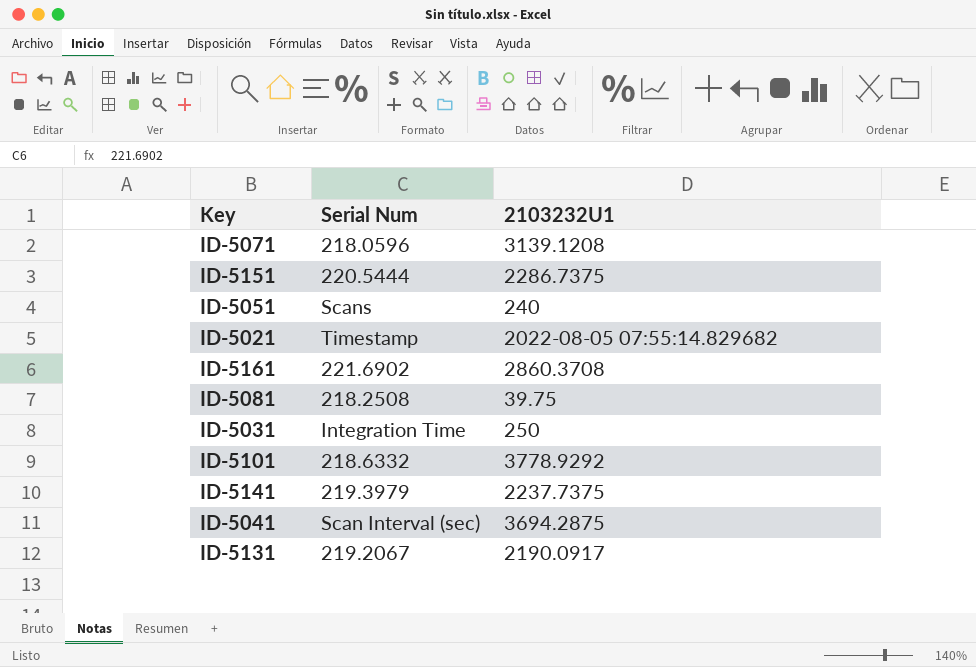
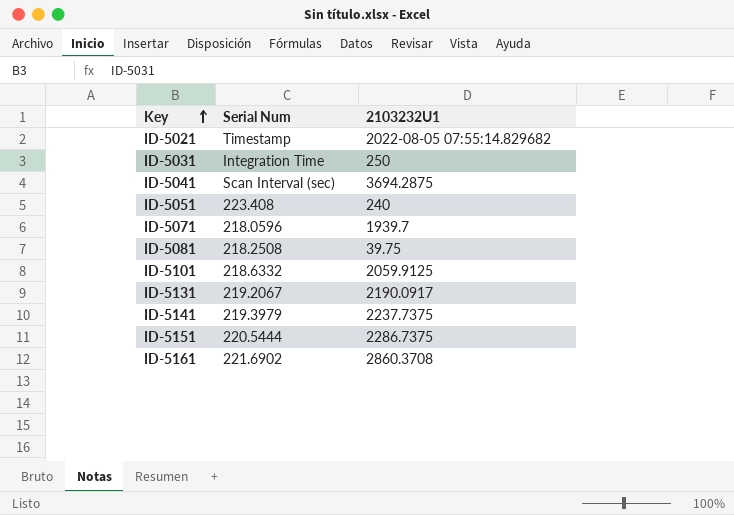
row order: none -> Key ascending
ID-5051 | Serial Num: Scans -> 223.408
ID-5071 | 2103232U1: 3139.1208 -> 1939.7
ID-5101 | 2103232U1: 3778.9292 -> 2059.9125

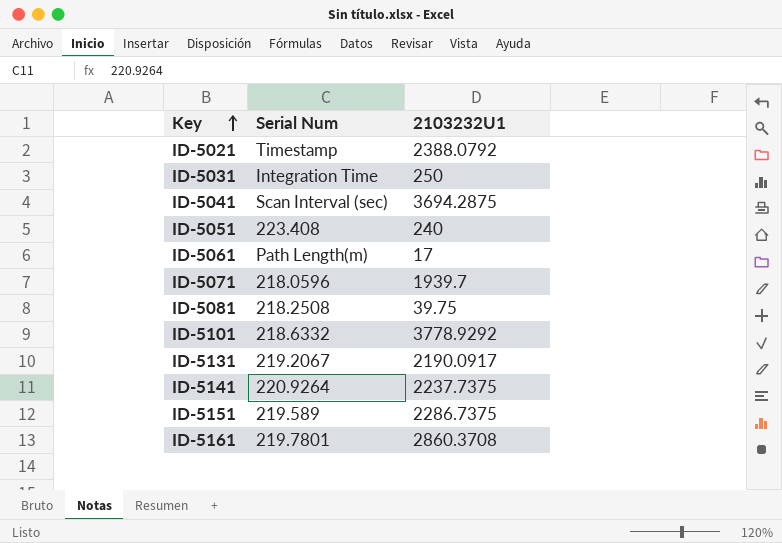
ID-5021 | 2103232U1: 2022-08-05 07:55:14.829682 -> 2388.0792
row ID-5061: none -> Path Length(m) | 17
ID-5101 | 2103232U1: 2059.9125 -> 3778.9292
ID-5141 | Serial Num: 219.3979 -> 220.9264
ID-5151 | Serial Num: 220.5444 -> 219.589
ID-5161 | Serial Num: 221.6902 -> 219.7801

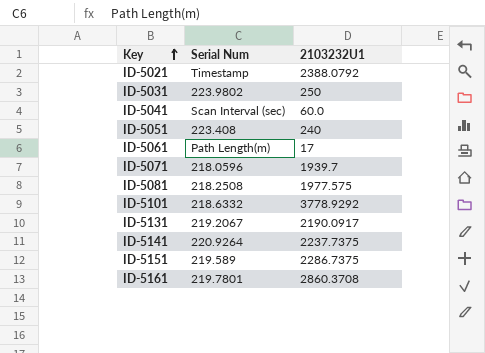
ID-5031 | Serial Num: Integration Time -> 223.9802
ID-5041 | 2103232U1: 3694.2875 -> 60.0
ID-5081 | 2103232U1: 39.75 -> 1977.575

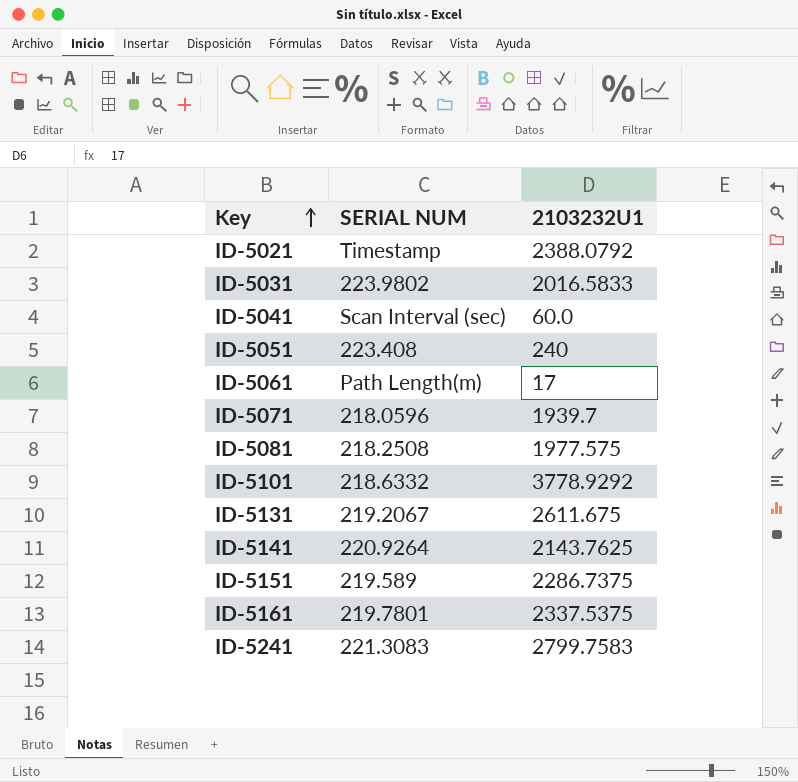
column name: Serial Num -> SERIAL NUM
ID-5031 | 2103232U1: 250 -> 2016.5833
ID-5131 | 2103232U1: 2190.0917 -> 2611.675
ID-5141 | 2103232U1: 2237.7375 -> 2143.7625
ID-5161 | 2103232U1: 2860.3708 -> 2337.5375
row ID-5241: none -> 221.3083 | 2799.7583

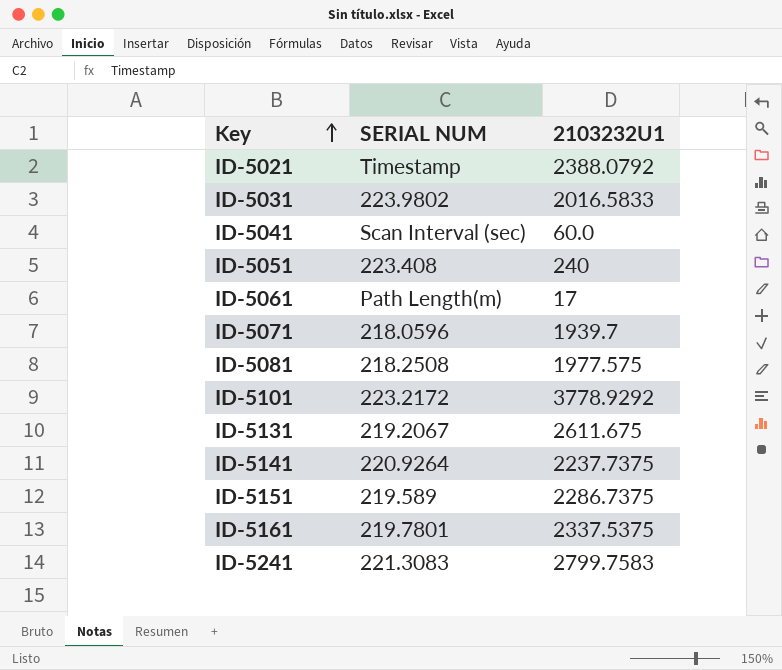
ID-5101 | SERIAL NUM: 218.6332 -> 223.2172
ID-5141 | 2103232U1: 2143.7625 -> 2237.7375

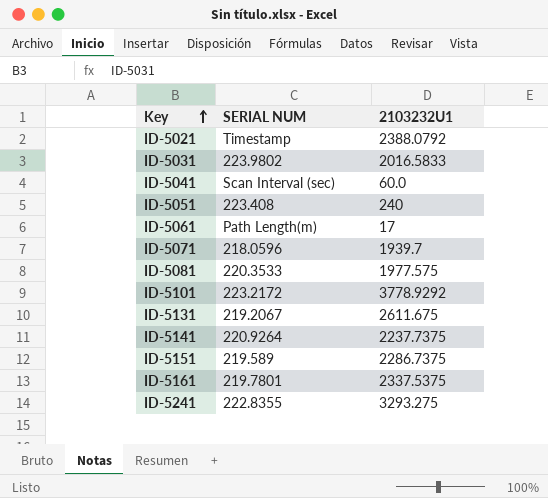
ID-5081 | SERIAL NUM: 218.2508 -> 220.3533
ID-5241 | SERIAL NUM: 221.3083 -> 222.8355
ID-5241 | 2103232U1: 2799.7583 -> 3293.275

